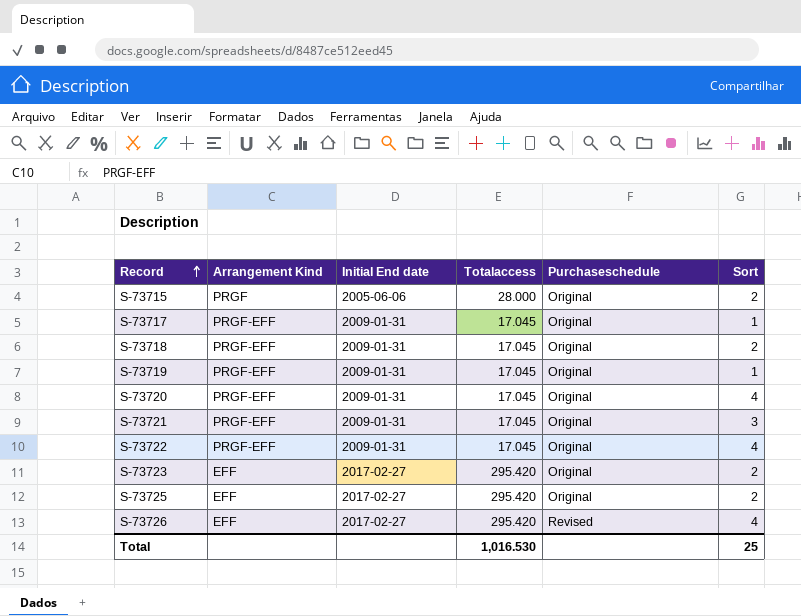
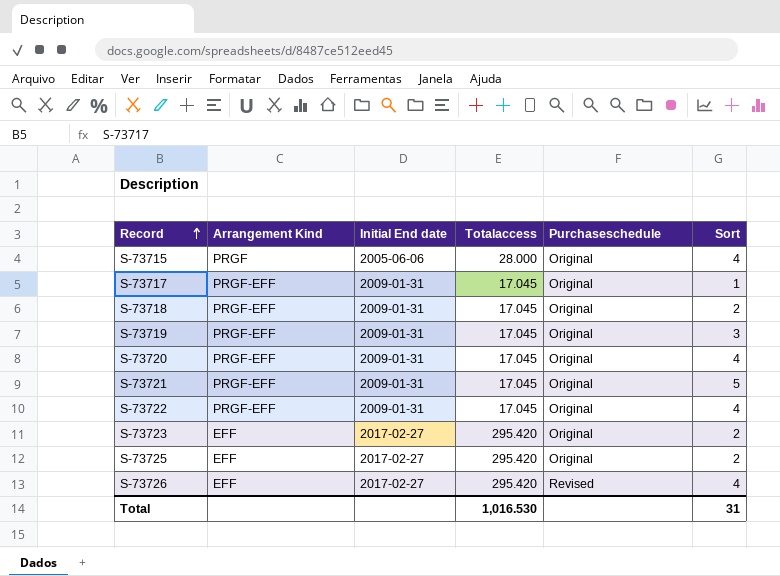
S-73715 | Sort: 2 -> 4
S-73719 | Sort: 1 -> 3
S-73721 | Sort: 3 -> 5
Total | Sort: 25 -> 31

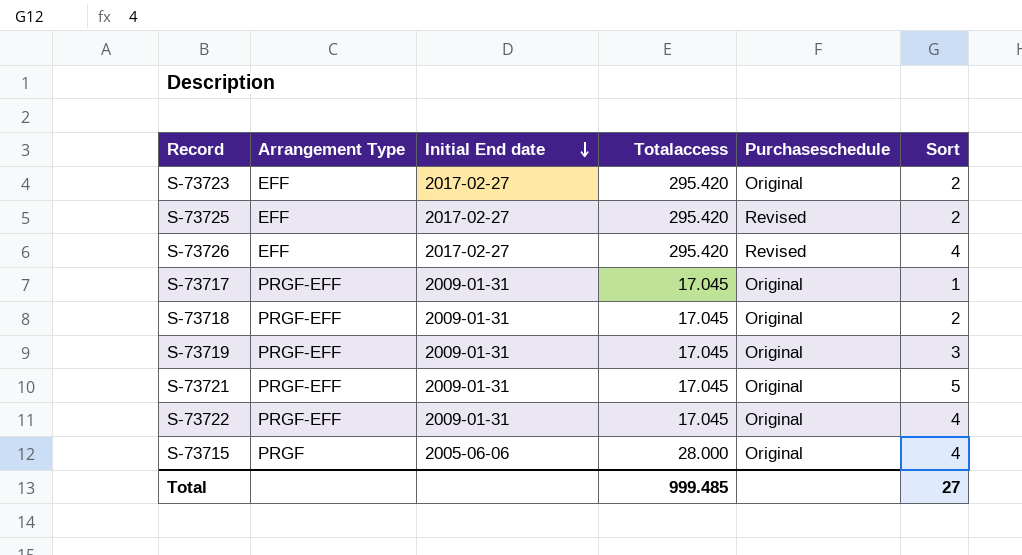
row order: Record ascending -> Initial End date descending
column name: Arrangement Kind -> Arrangement Type
row S-73720: PRGF-EFF | 2009-01-31 | 17.045 | Original | 4 -> none
S-73725 | Purchaseschedule: Original -> Revised
Total | Totalaccess: 1,016.530 -> 999.485
Total | Sort: 31 -> 27

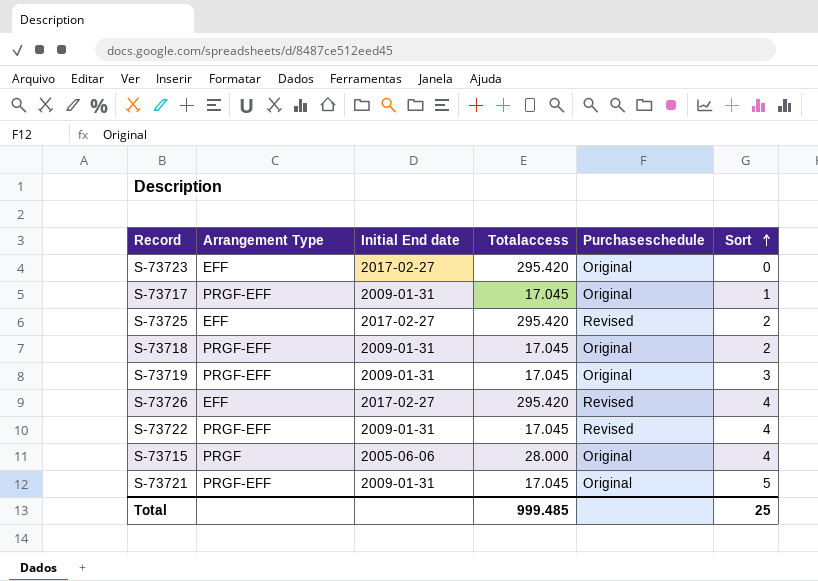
row order: Initial End date descending -> Sort ascending
S-73723 | Sort: 2 -> 0
S-73722 | Purchaseschedule: Original -> Revised
Total | Sort: 27 -> 25

